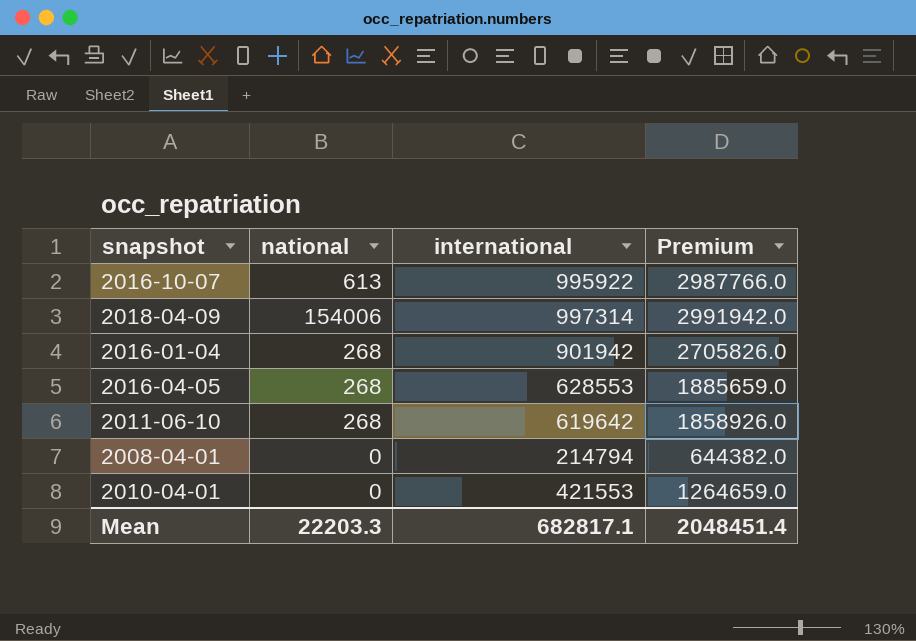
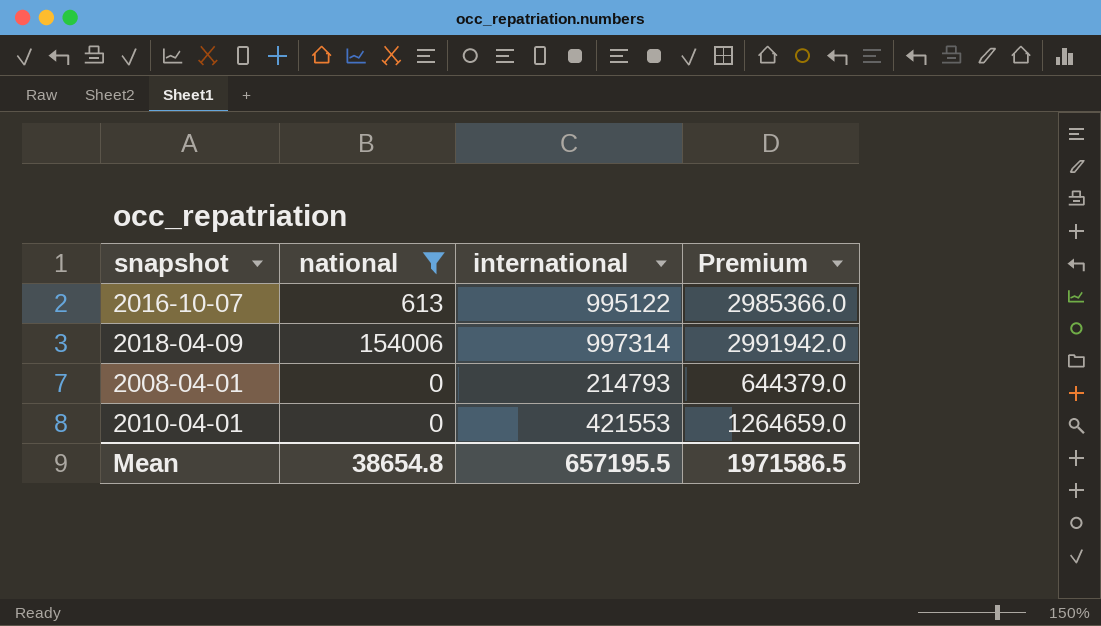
filter: none -> national != 268
2016-10-07 | international: 995922 -> 995122
2016-10-07 | Premium: 2987766.0 -> 2985366.0
2008-04-01 | international: 214794 -> 214793
2008-04-01 | Premium: 644382.0 -> 644379.0
Mean | national: 22203.3 -> 38654.8
Mean | international: 682817.1 -> 657195.5
Mean | Premium: 2048451.4 -> 1971586.5

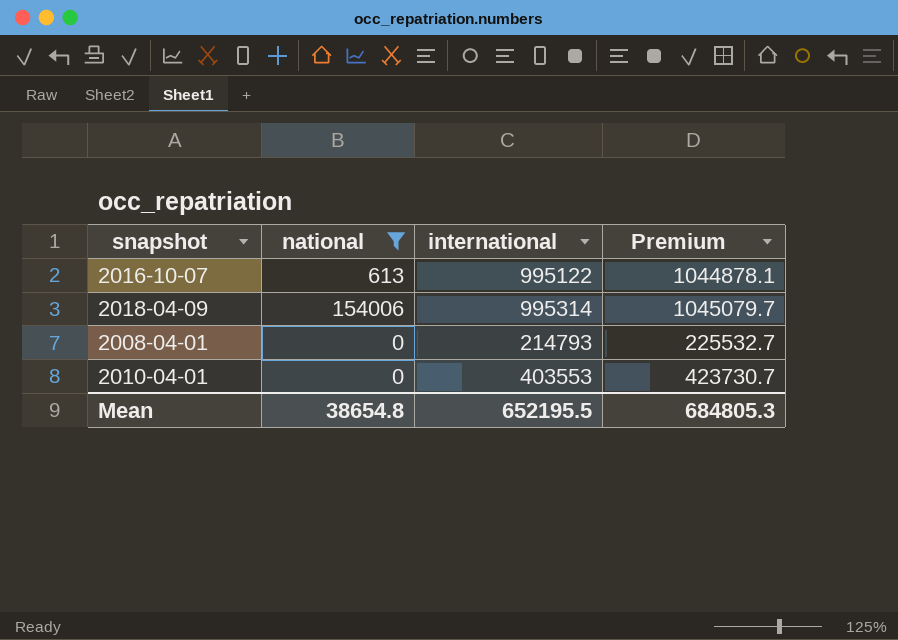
column Premium | formula: [international] * 3 -> [international] * 1.05
2018-04-09 | international: 997314 -> 995314
2010-04-01 | international: 421553 -> 403553
Mean | international: 657195.5 -> 652195.5
Mean | Premium: 1971586.5 -> 684805.3

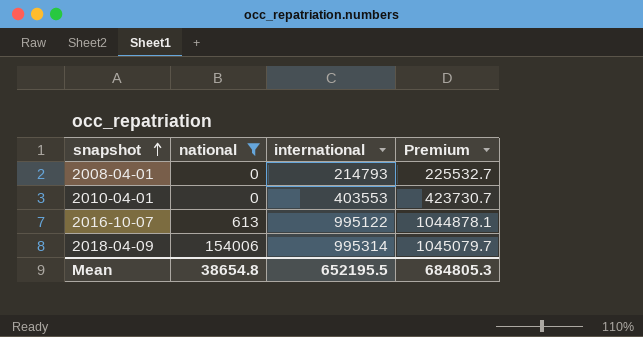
row order: none -> snapshot ascending

